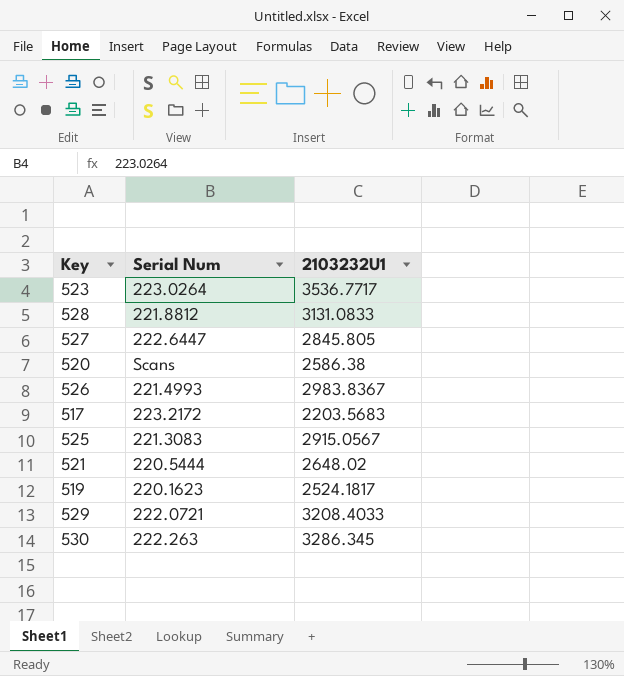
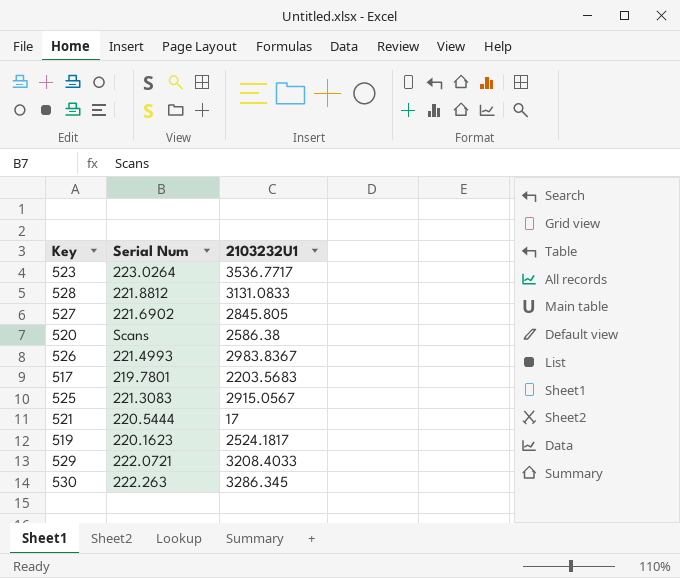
527 | Serial Num: 222.6447 -> 221.6902
517 | Serial Num: 223.2172 -> 219.7801
521 | 2103232U1: 2648.02 -> 17

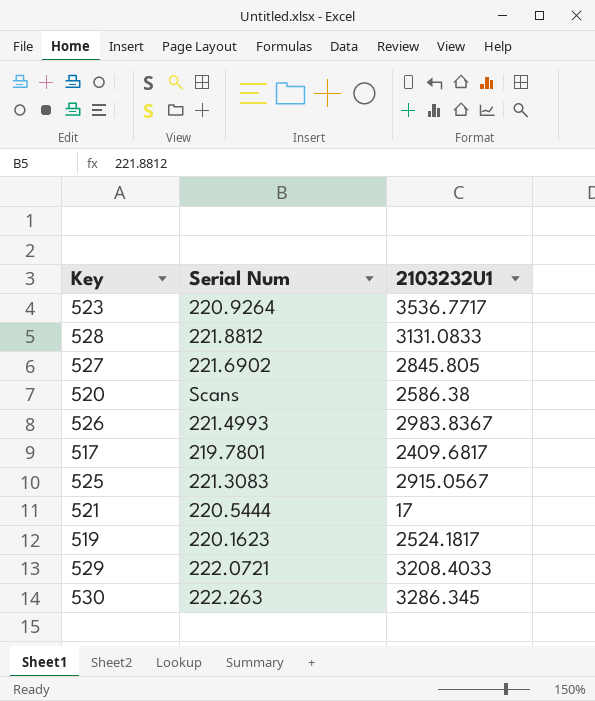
523 | Serial Num: 223.0264 -> 220.9264
517 | 2103232U1: 2203.5683 -> 2409.6817

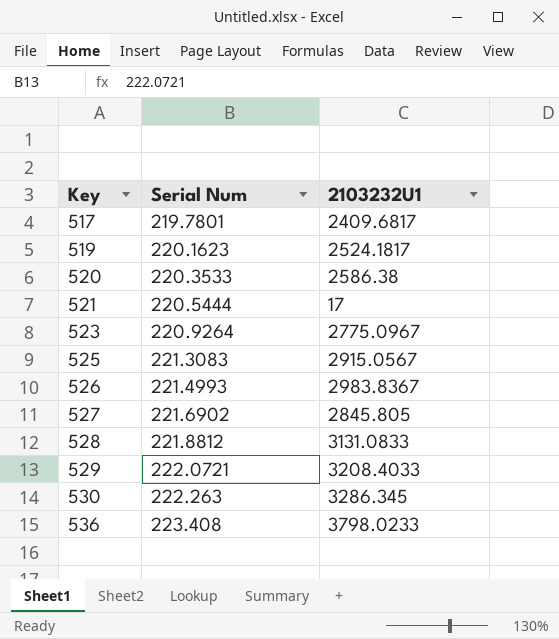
row order: none -> Key ascending
520 | Serial Num: Scans -> 220.3533
523 | 2103232U1: 3536.7717 -> 2775.0967
row 536: none -> 223.408 | 3798.0233

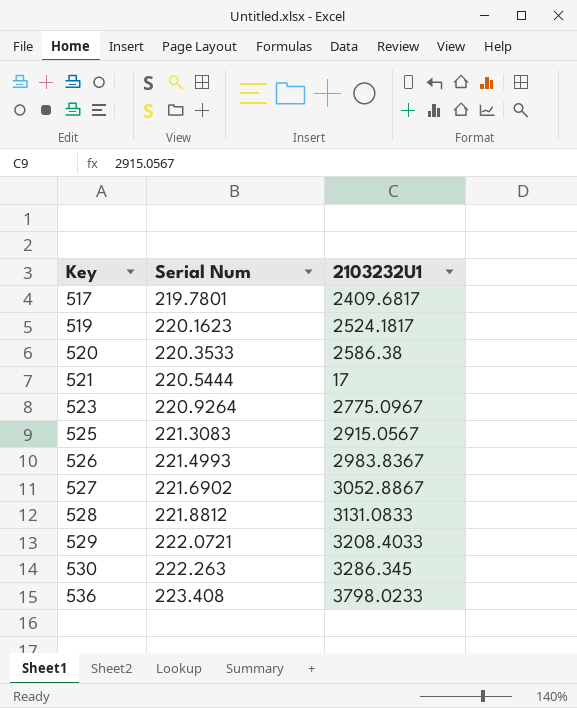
527 | 2103232U1: 2845.805 -> 3052.8867

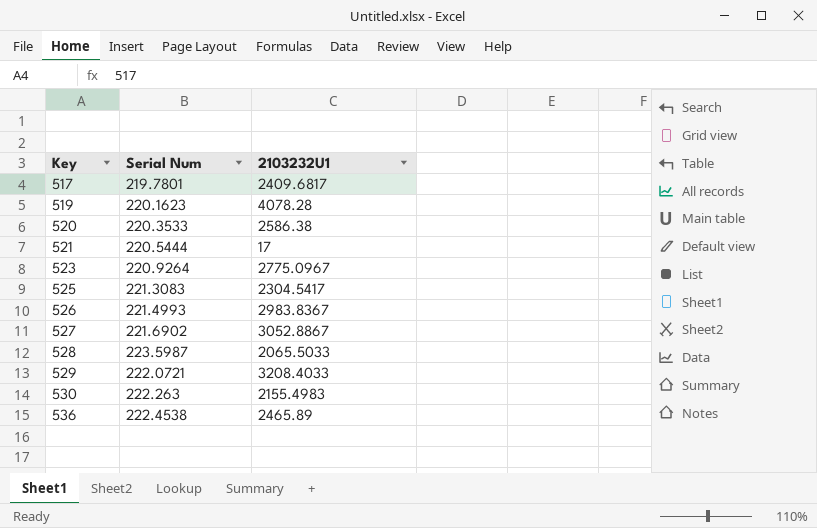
519 | 2103232U1: 2524.1817 -> 4078.28
525 | 2103232U1: 2915.0567 -> 2304.5417
528 | Serial Num: 221.8812 -> 223.5987
528 | 2103232U1: 3131.0833 -> 2065.5033
530 | 2103232U1: 3286.345 -> 2155.4983
536 | Serial Num: 223.408 -> 222.4538
536 | 2103232U1: 3798.0233 -> 2465.89

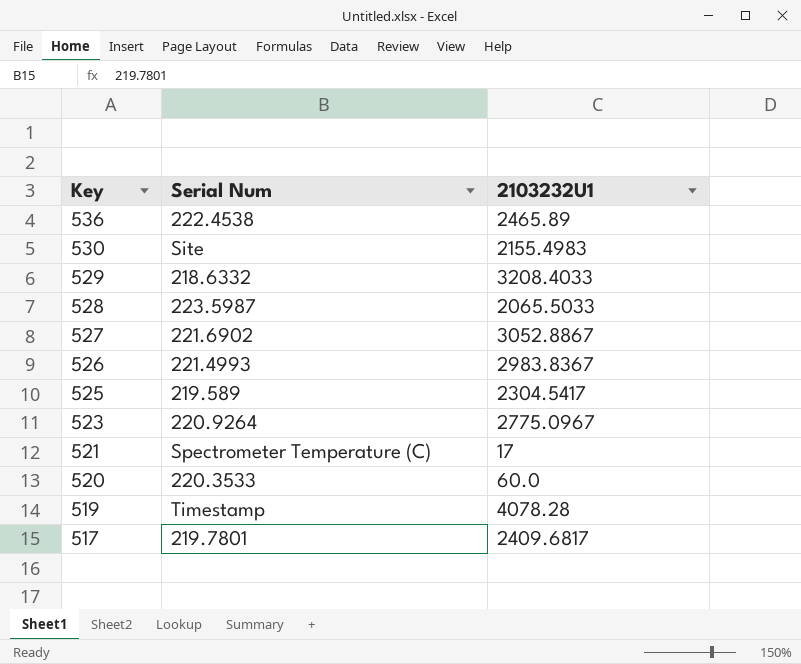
row order: Key ascending -> Key descending
530 | Serial Num: 222.263 -> Site
529 | Serial Num: 222.0721 -> 218.6332
525 | Serial Num: 221.3083 -> 219.589
521 | Serial Num: 220.5444 -> Spectrometer Temperature (C)
520 | 2103232U1: 2586.38 -> 60.0
519 | Serial Num: 220.1623 -> Timestamp

